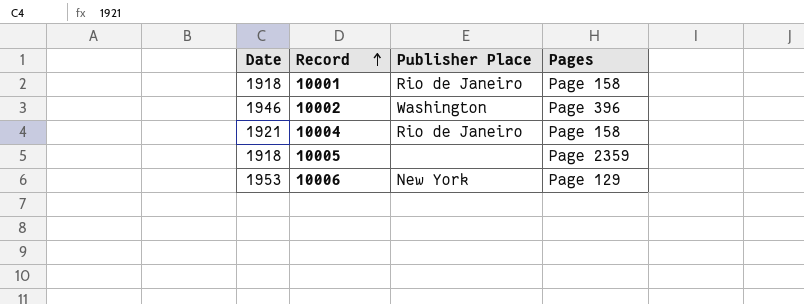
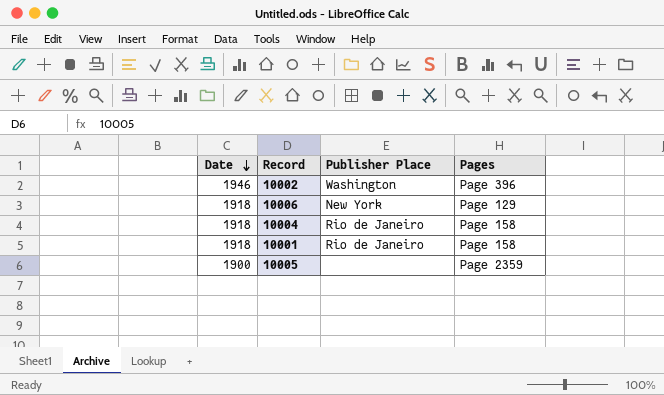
row order: Record ascending -> Date descending
10006 | Date: 1953 -> 1918
10004 | Date: 1921 -> 1918
10005 | Date: 1918 -> 1900

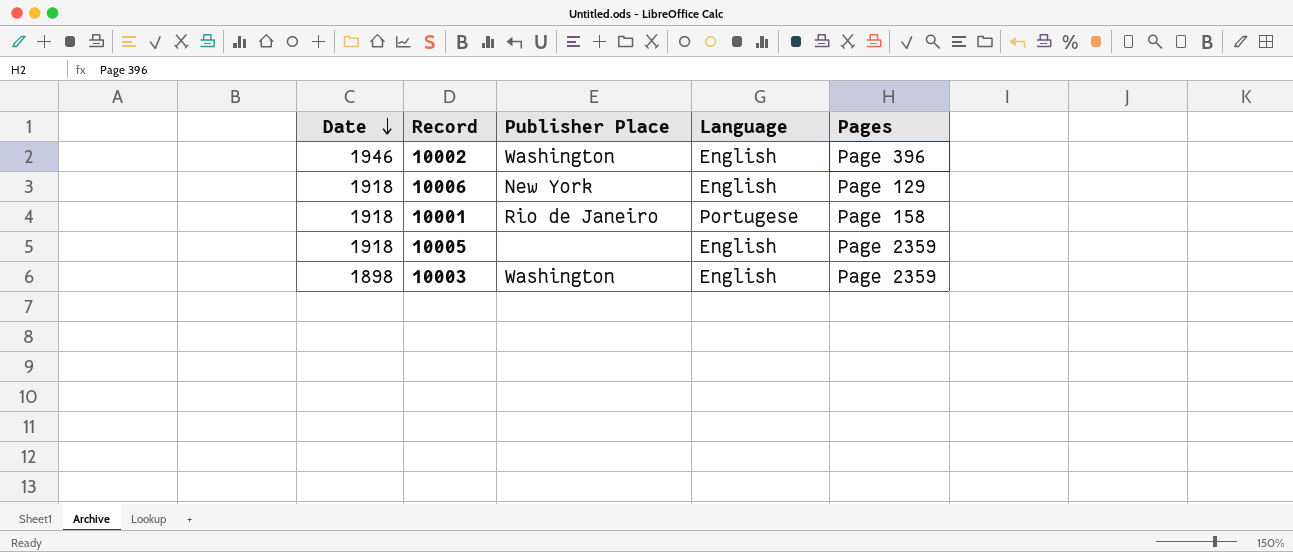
column Language | position: none -> 4
row 10004: 1918 | Rio de Janeiro | Page 158 -> none
10005 | Date: 1900 -> 1918
row 10003: none -> 1898 | Washington | English | Page 2359

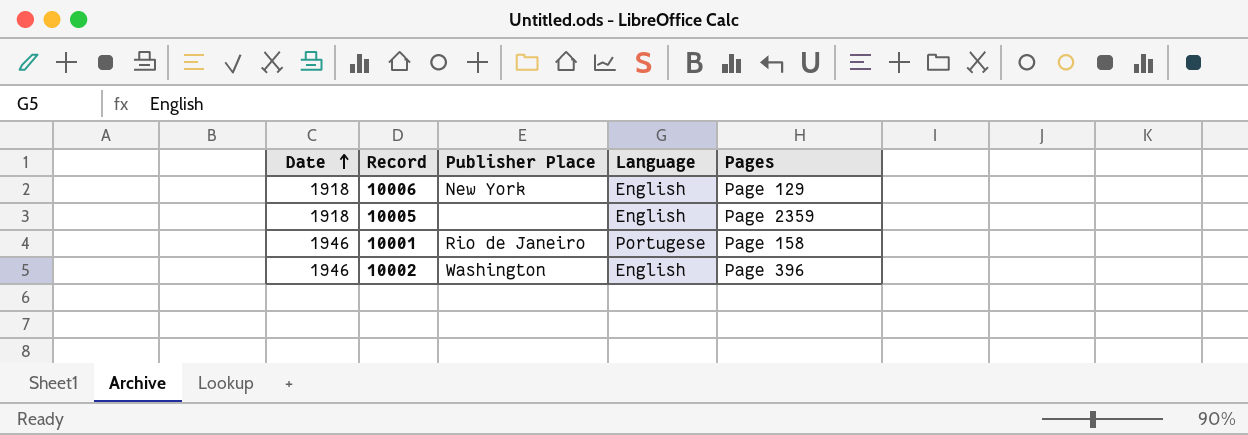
row order: Date descending -> Date ascending
row 10003: 1898 | Washington | English | Page 2359 -> none
10001 | Date: 1918 -> 1946

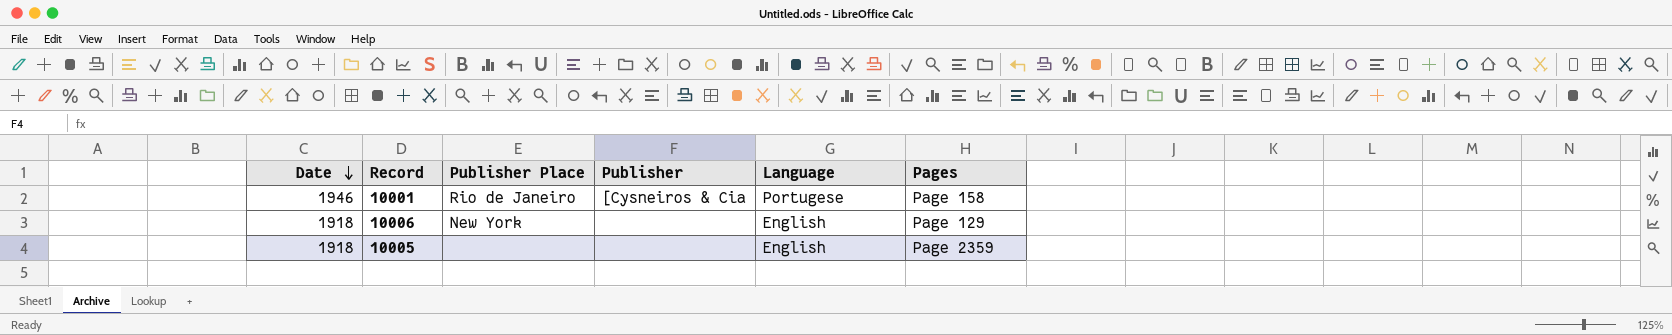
row order: Date ascending -> Date descending
column Publisher | position: none -> 4
row 10002: 1946 | Washington | English | Page 396 -> none

